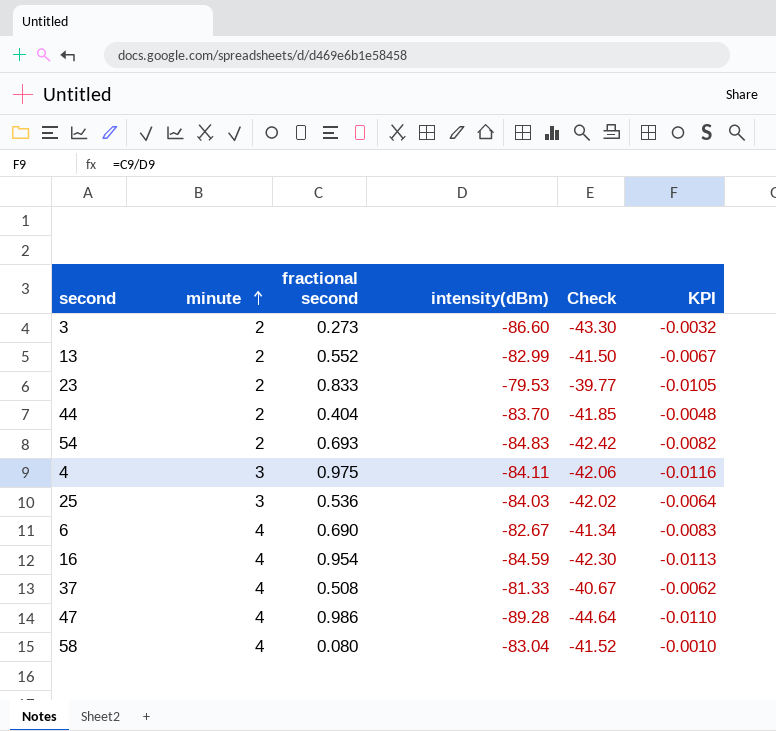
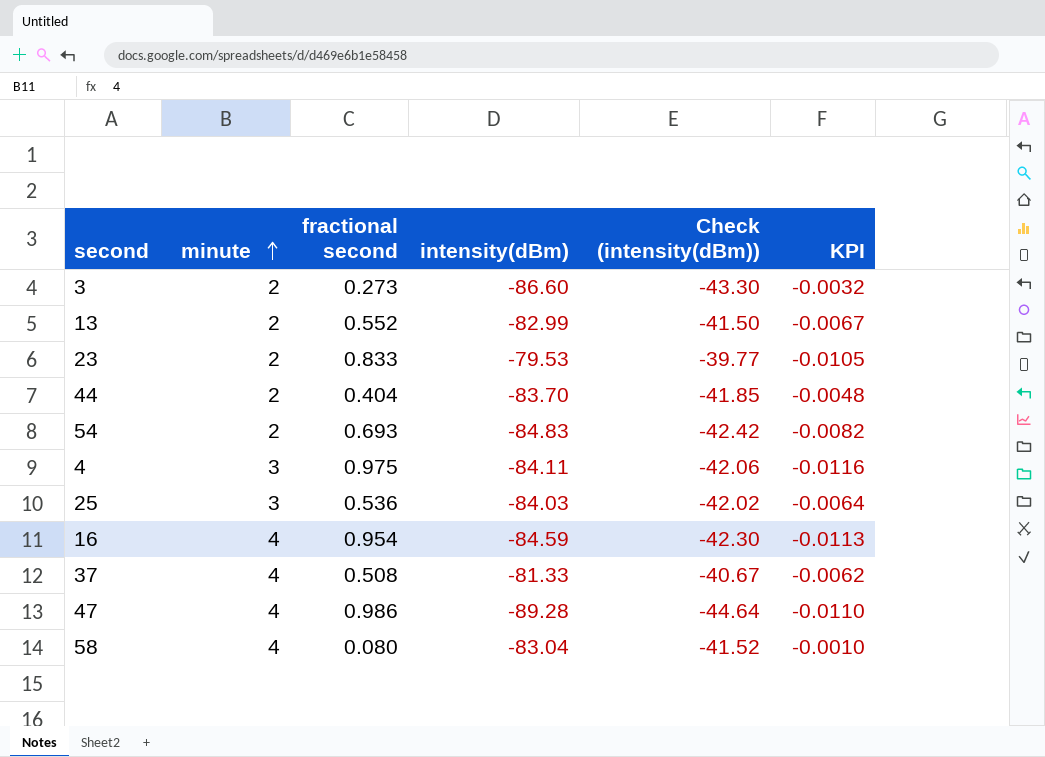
column name: Check -> Check (intensity(dBm))
row 6: 4 | 0.690 | -82.67 | -41.34 | -0.0083 -> none

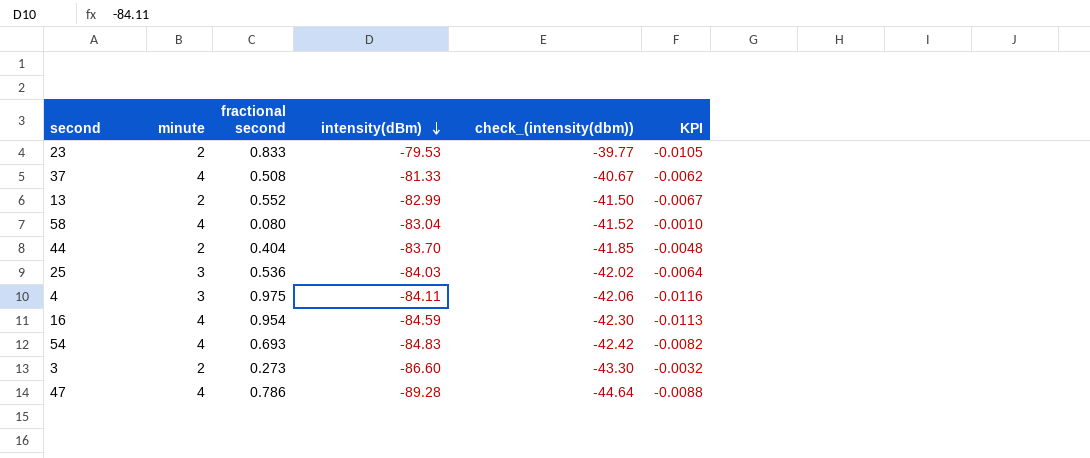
row order: minute ascending -> intensity(dBm) descending
column name: Check (intensity(dBm)) -> check_(intensity(dbm))
54 | minute: 2 -> 4
47 | fractional second: 0.986 -> 0.786
47 | KPI: -0.0110 -> -0.0088

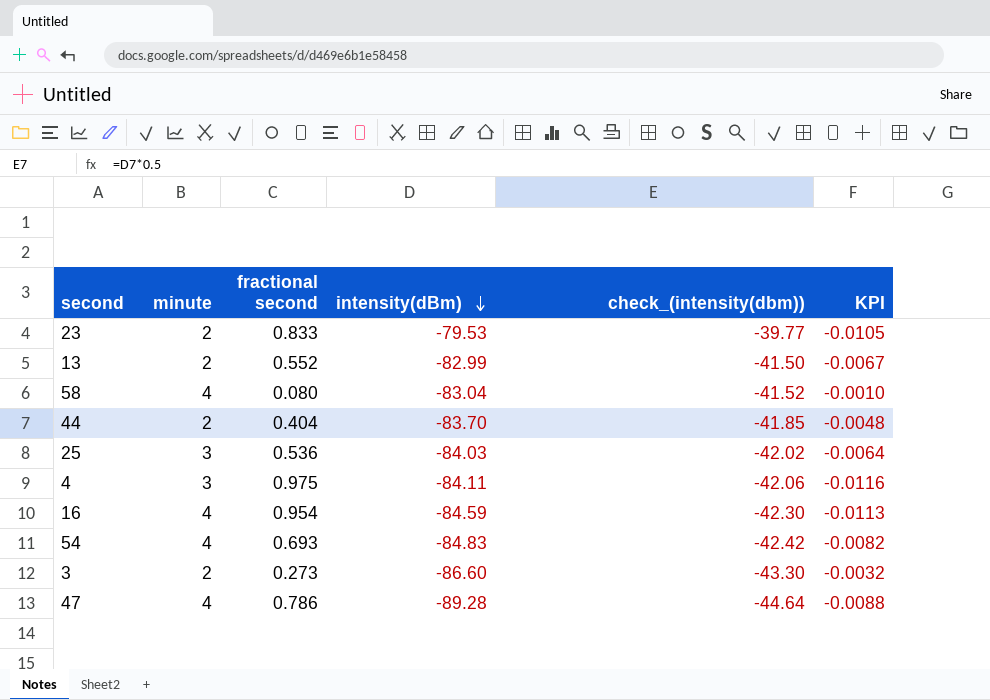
row 37: 4 | 0.508 | -81.33 | -40.67 | -0.0062 -> none

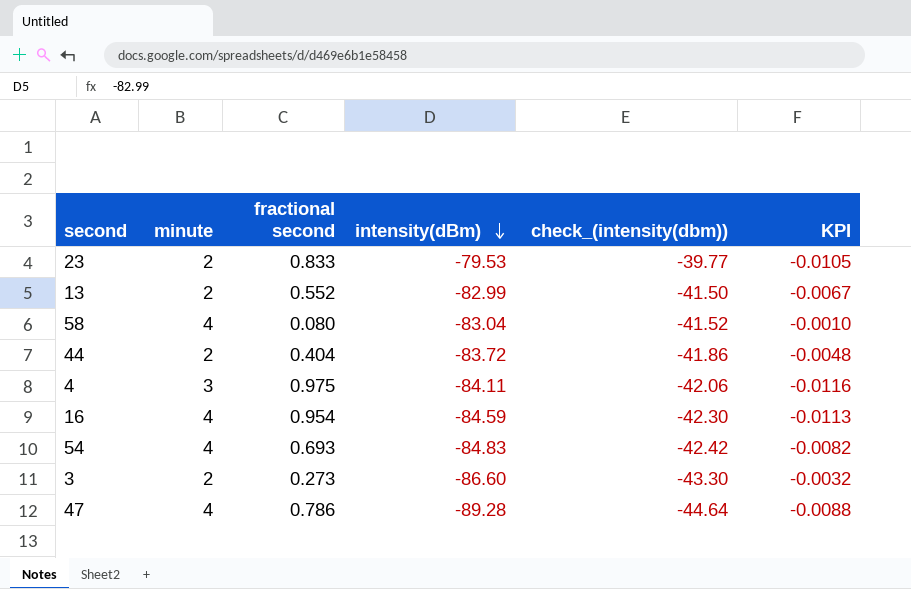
row 25: 3 | 0.536 | -84.03 | -42.02 | -0.0064 -> none
44 | intensity(dBm): -83.70 -> -83.72
44 | check_(intensity(dbm)): -41.85 -> -41.86

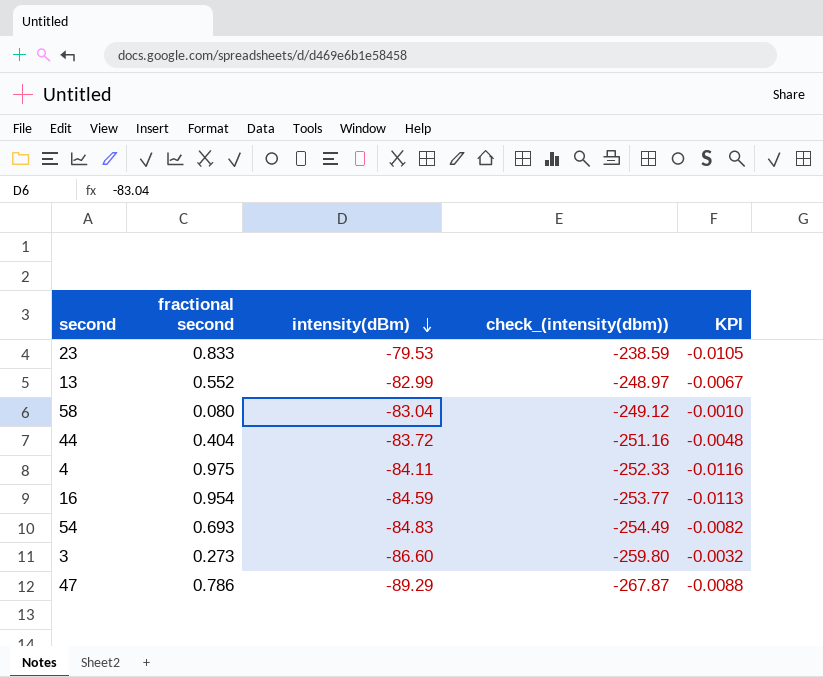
column minute | position: 2 -> none
column check_(intensity(dbm)) | formula: [intensity(dBm)] * 0.5 -> [intensity(dBm)] * 3
47 | intensity(dBm): -89.28 -> -89.29

